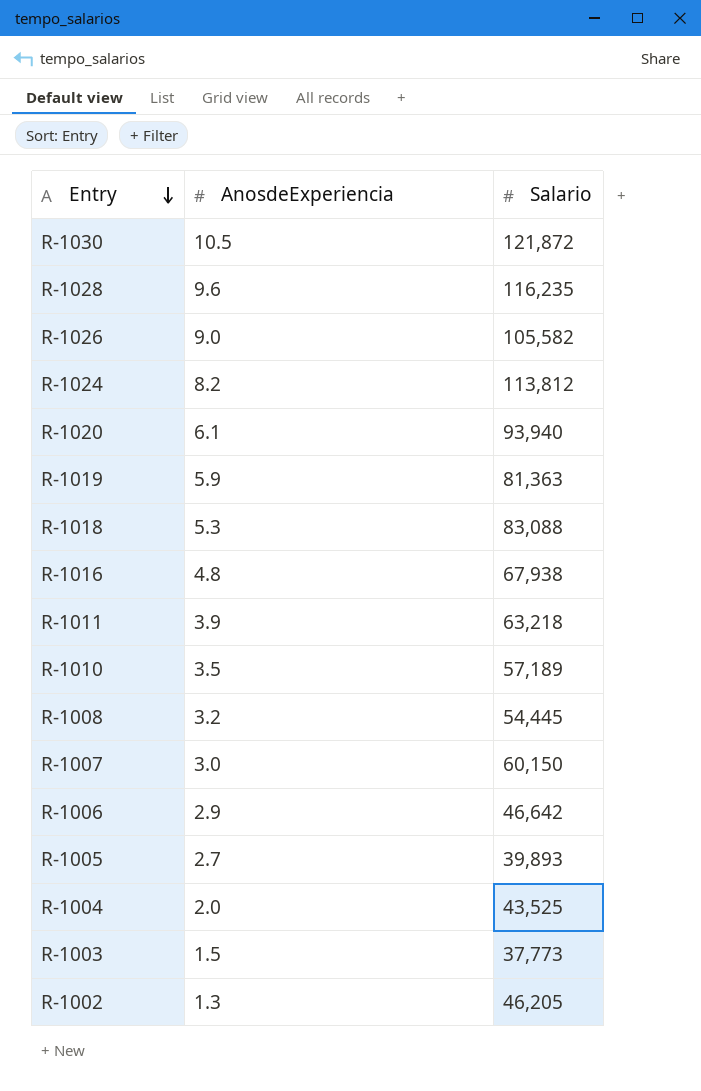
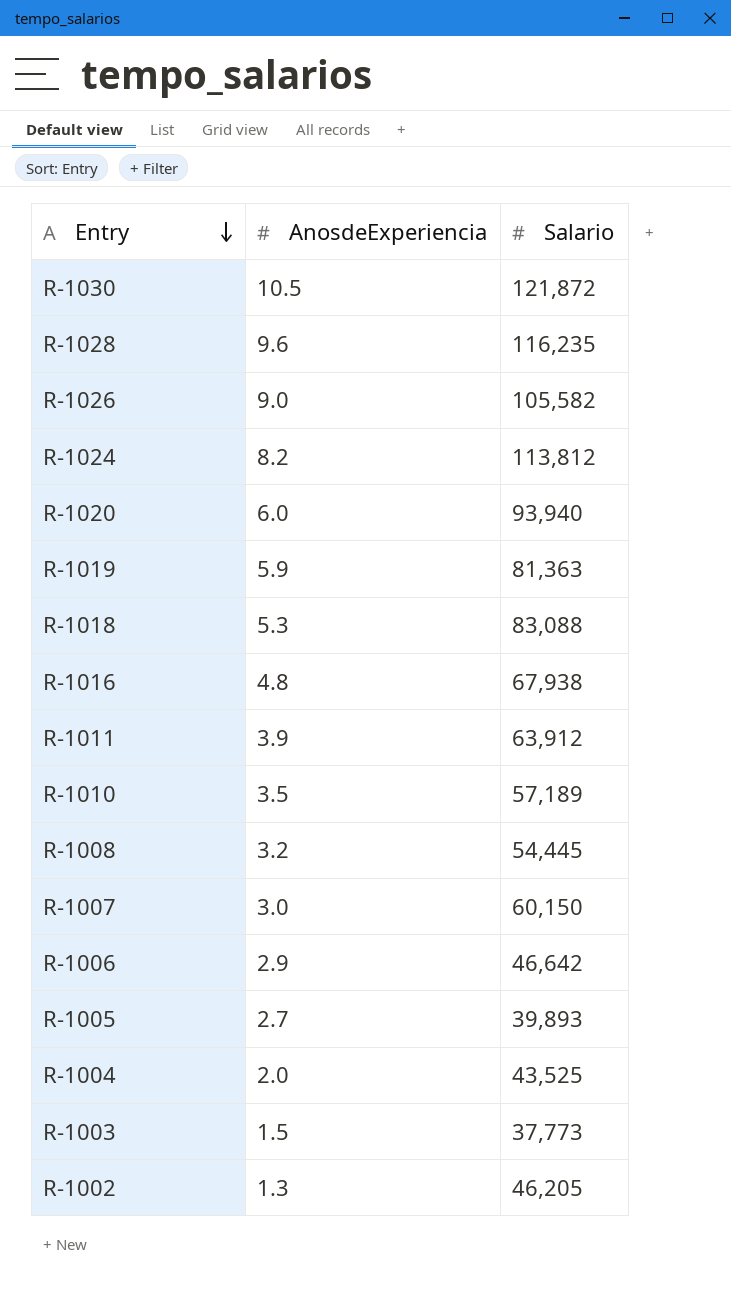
R-1020 | AnosdeExperiencia: 6.1 -> 6.0
R-1011 | Salario: 63,218 -> 63,912

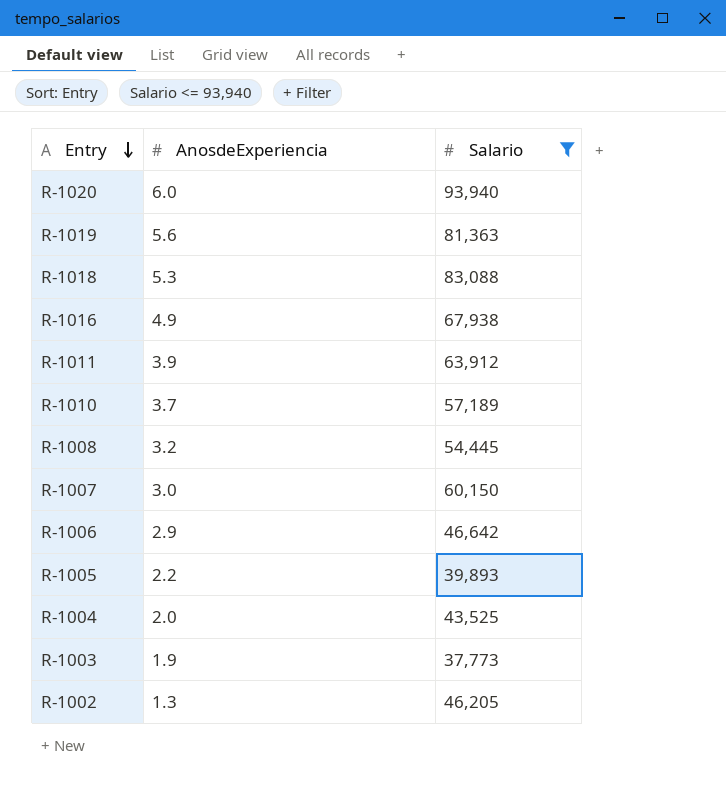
filter: none -> Salario <= 93,940
R-1019 | AnosdeExperiencia: 5.9 -> 5.6
R-1016 | AnosdeExperiencia: 4.8 -> 4.9
R-1010 | AnosdeExperiencia: 3.5 -> 3.7
R-1005 | AnosdeExperiencia: 2.7 -> 2.2
R-1003 | AnosdeExperiencia: 1.5 -> 1.9

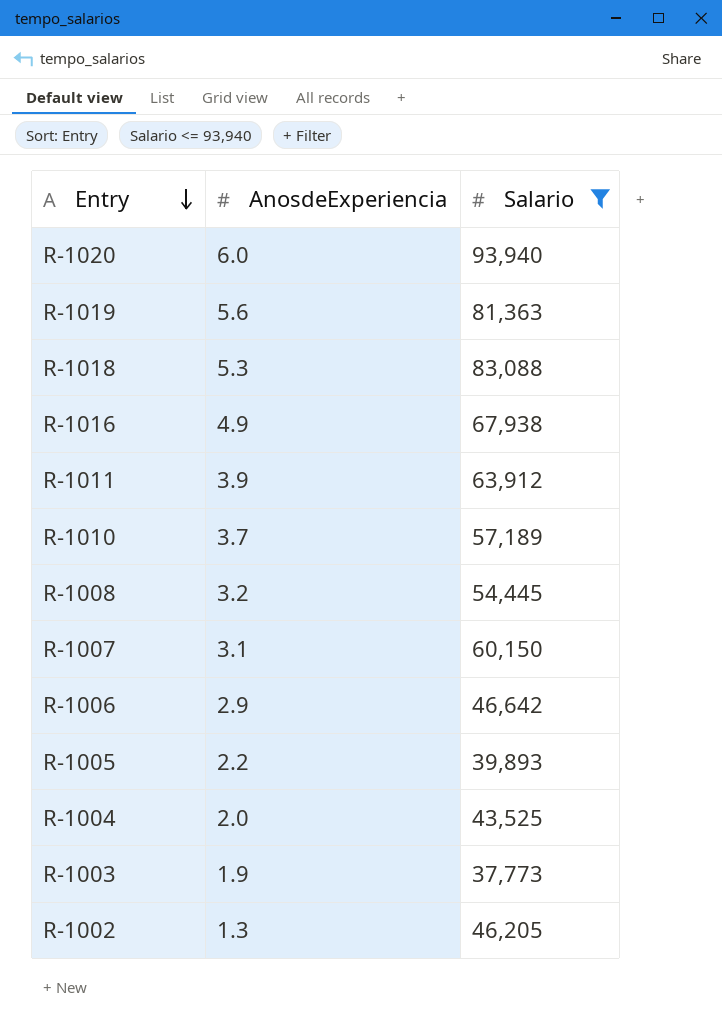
R-1007 | AnosdeExperiencia: 3.0 -> 3.1

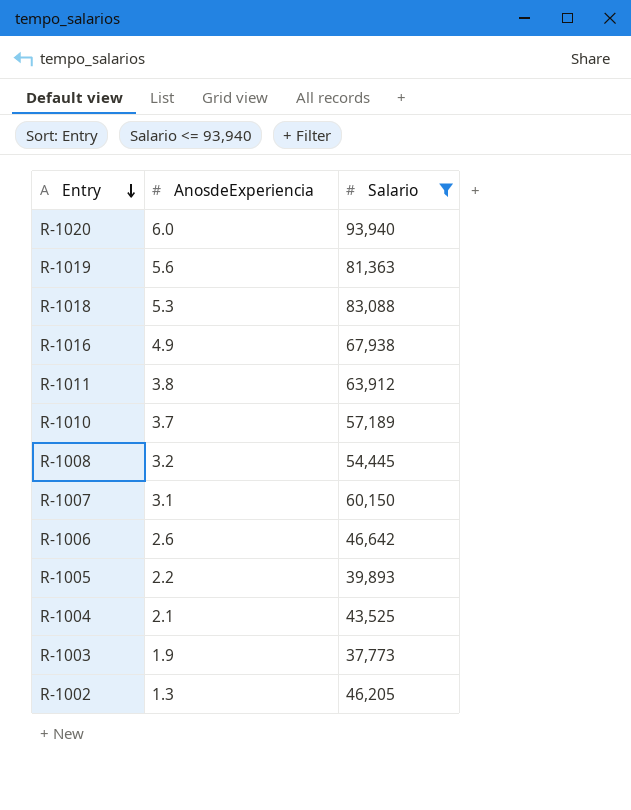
R-1011 | AnosdeExperiencia: 3.9 -> 3.8
R-1006 | AnosdeExperiencia: 2.9 -> 2.6
R-1004 | AnosdeExperiencia: 2.0 -> 2.1

